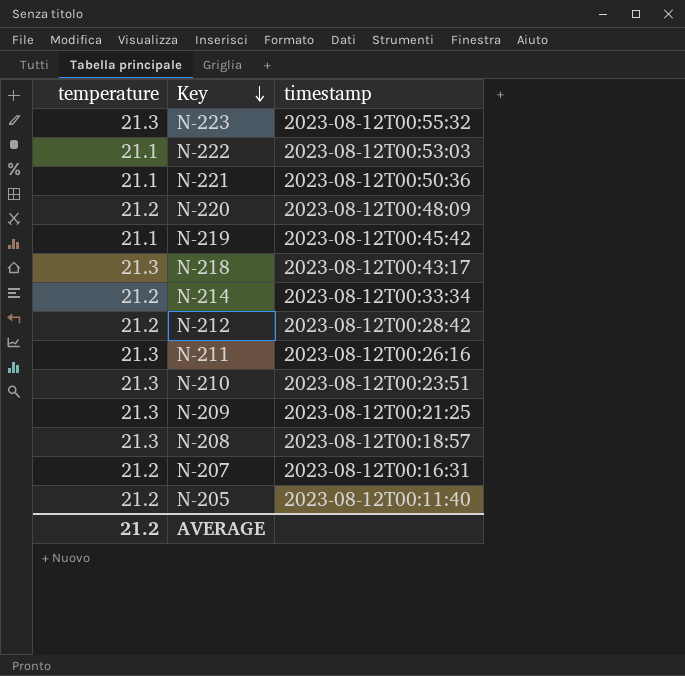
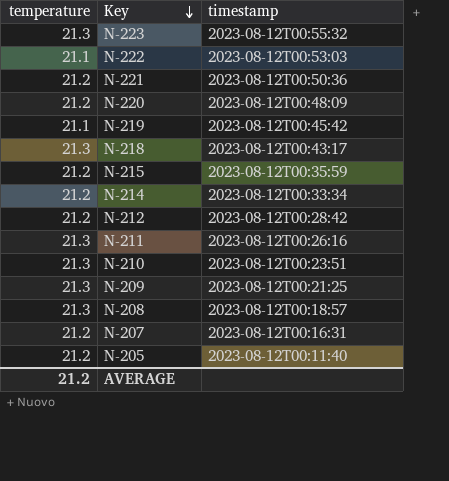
N-221 | temperature: 21.1 -> 21.2
row N-215: none -> 21.2 | 2023-08-12T00:35:59

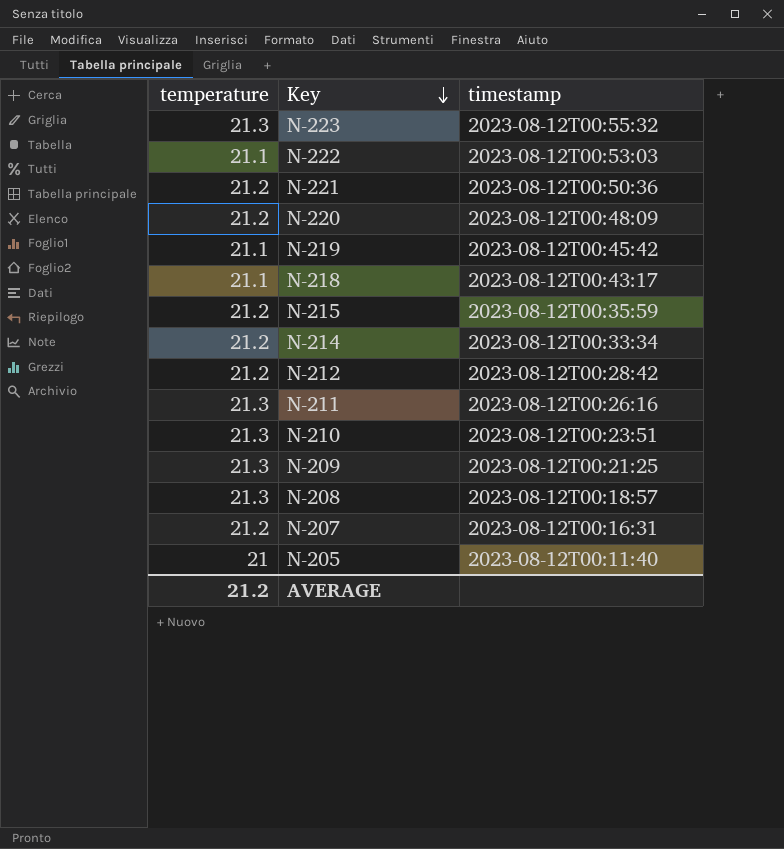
N-218 | temperature: 21.3 -> 21.1
N-205 | temperature: 21.2 -> 21

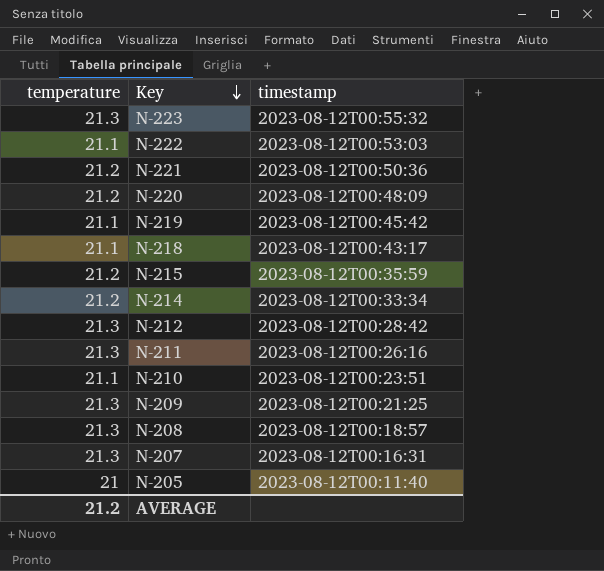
N-212 | temperature: 21.2 -> 21.3
N-210 | temperature: 21.3 -> 21.1
N-207 | temperature: 21.2 -> 21.3

